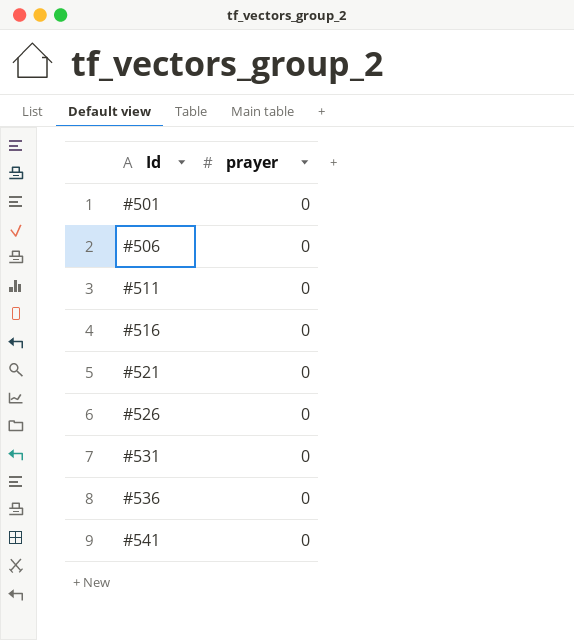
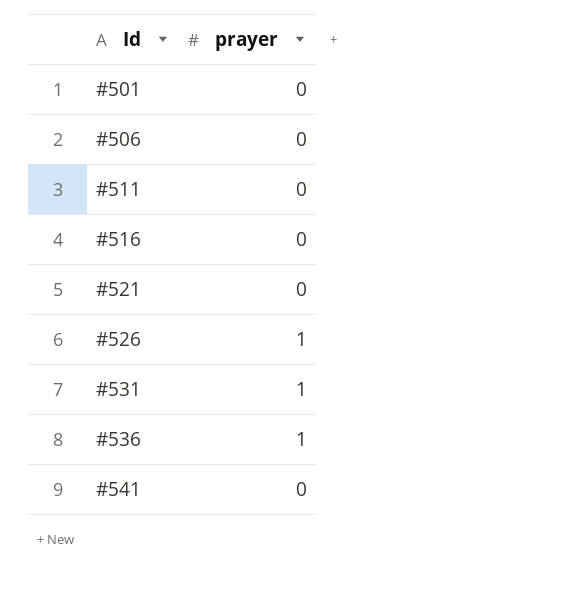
#526 | prayer: 0 -> 1
#531 | prayer: 0 -> 1
#536 | prayer: 0 -> 1

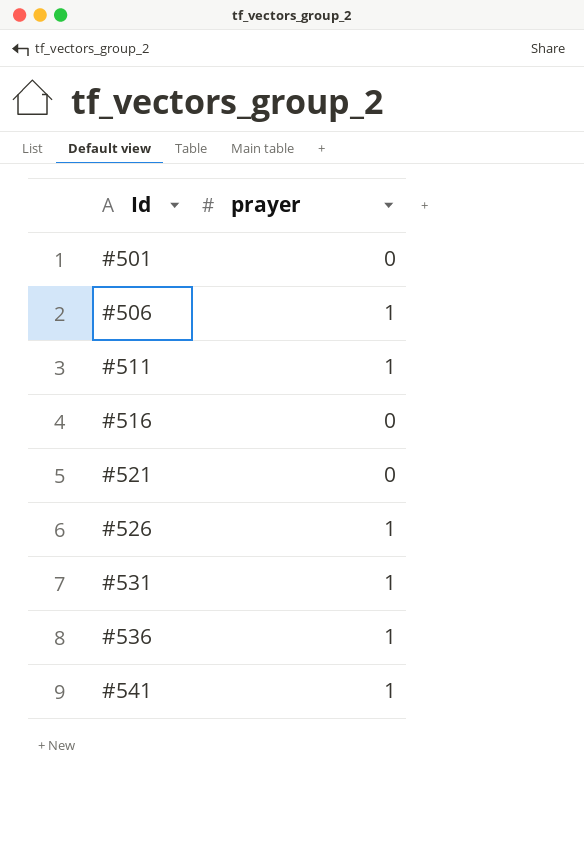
#506 | prayer: 0 -> 1
#511 | prayer: 0 -> 1
#541 | prayer: 0 -> 1

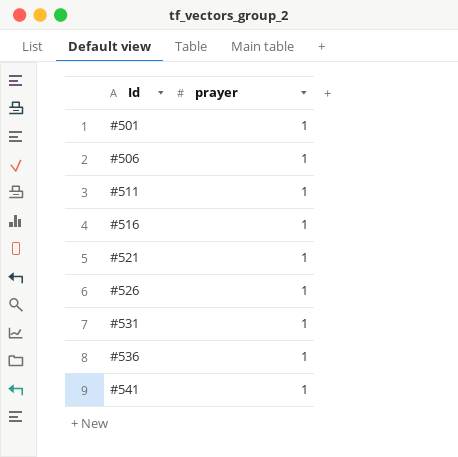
#501 | prayer: 0 -> 1
#516 | prayer: 0 -> 1
#521 | prayer: 0 -> 1

